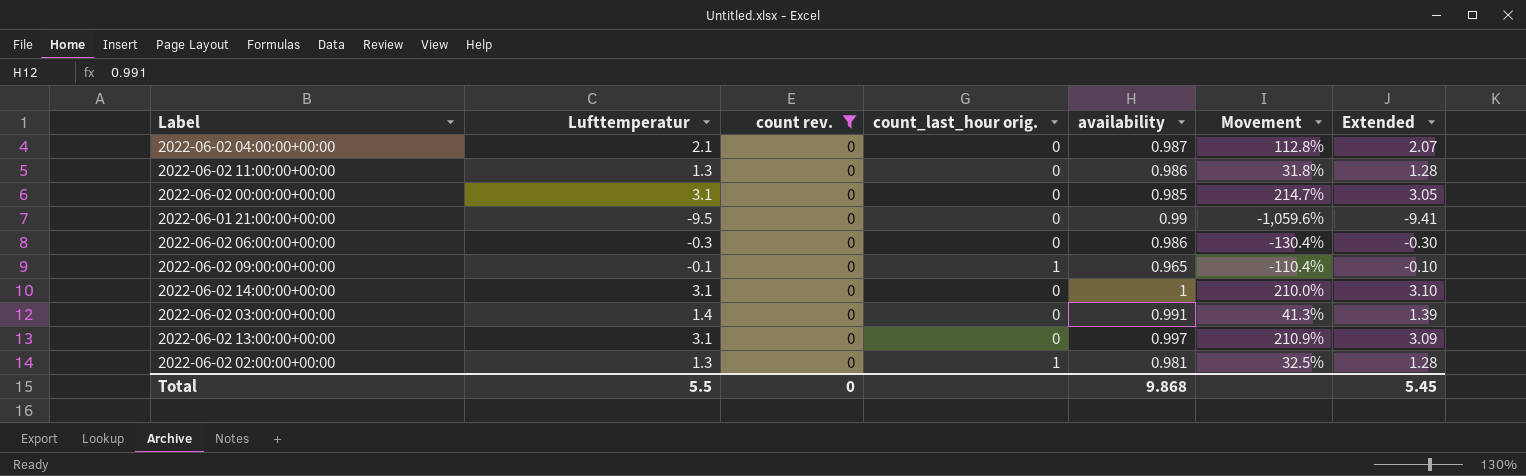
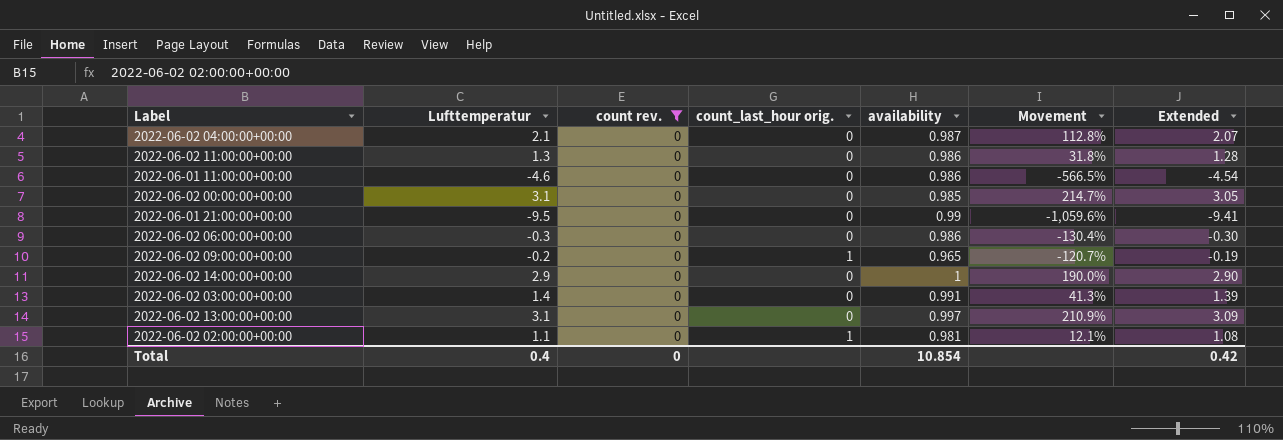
row 2022-06-01 11:00:00+00:00: none -> -4.6 | 0 | 0 | 0.986 | -566.5% | -4.54
2022-06-02 09:00:00+00:00 | Lufttemperatur: -0.1 -> -0.2
2022-06-02 09:00:00+00:00 | Movement: -110.4% -> -120.7%
2022-06-02 09:00:00+00:00 | Extended: -0.10 -> -0.19
2022-06-02 14:00:00+00:00 | Lufttemperatur: 3.1 -> 2.9
2022-06-02 14:00:00+00:00 | Movement: 210.0% -> 190.0%
2022-06-02 14:00:00+00:00 | Extended: 3.10 -> 2.90
2022-06-02 02:00:00+00:00 | Lufttemperatur: 1.3 -> 1.1
2022-06-02 02:00:00+00:00 | Movement: 32.5% -> 12.1%
2022-06-02 02:00:00+00:00 | Extended: 1.28 -> 1.08
Total | Lufttemperatur: 5.5 -> 0.4
Total | availability: 9.868 -> 10.854
Total | Extended: 5.45 -> 0.42

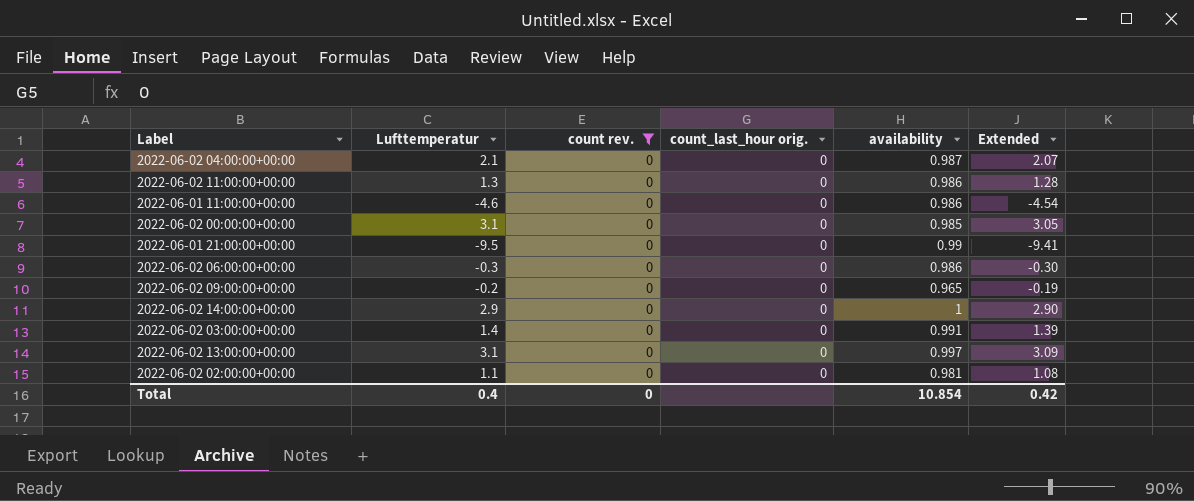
column Movement | formula: ([Lufttemperatur] - [availability]) / [availability] -> none
2022-06-02 09:00:00+00:00 | count_last_hour orig.: 1 -> 0
2022-06-02 02:00:00+00:00 | count_last_hour orig.: 1 -> 0

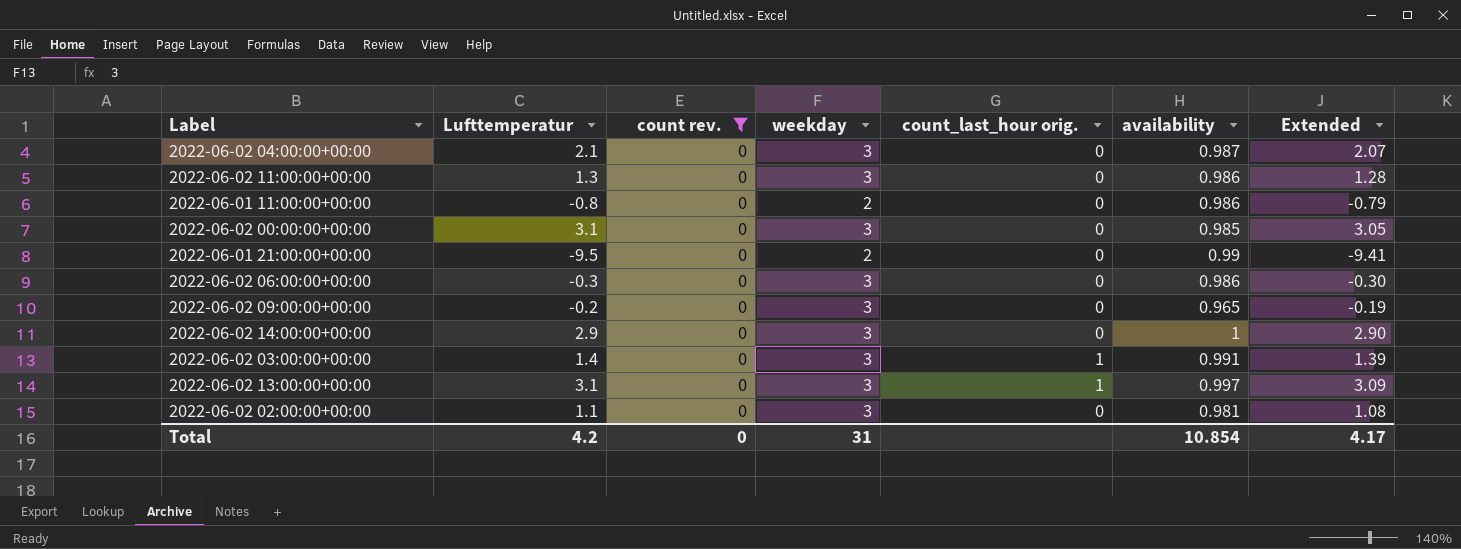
column weekday | position: none -> 4
2022-06-01 11:00:00+00:00 | Lufttemperatur: -4.6 -> -0.8
2022-06-01 11:00:00+00:00 | Extended: -4.54 -> -0.79
2022-06-02 03:00:00+00:00 | count_last_hour orig.: 0 -> 1
2022-06-02 13:00:00+00:00 | count_last_hour orig.: 0 -> 1
Total | Lufttemperatur: 0.4 -> 4.2
Total | Extended: 0.42 -> 4.17

